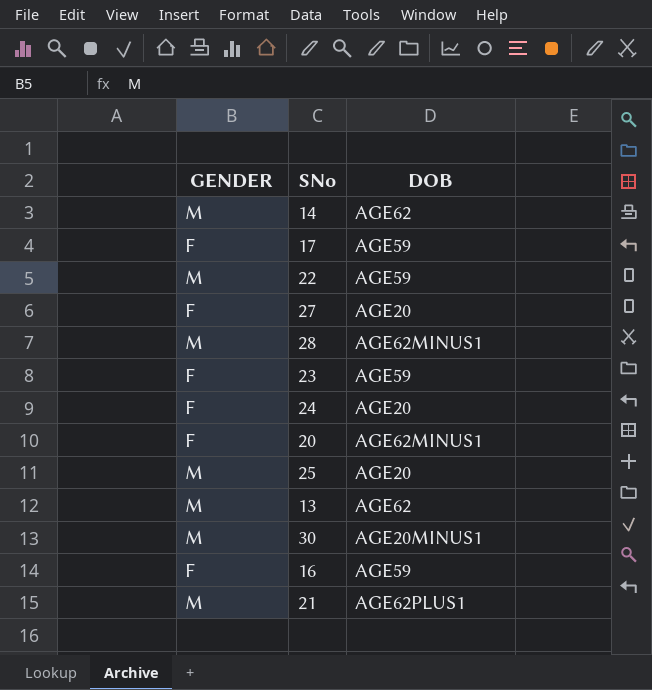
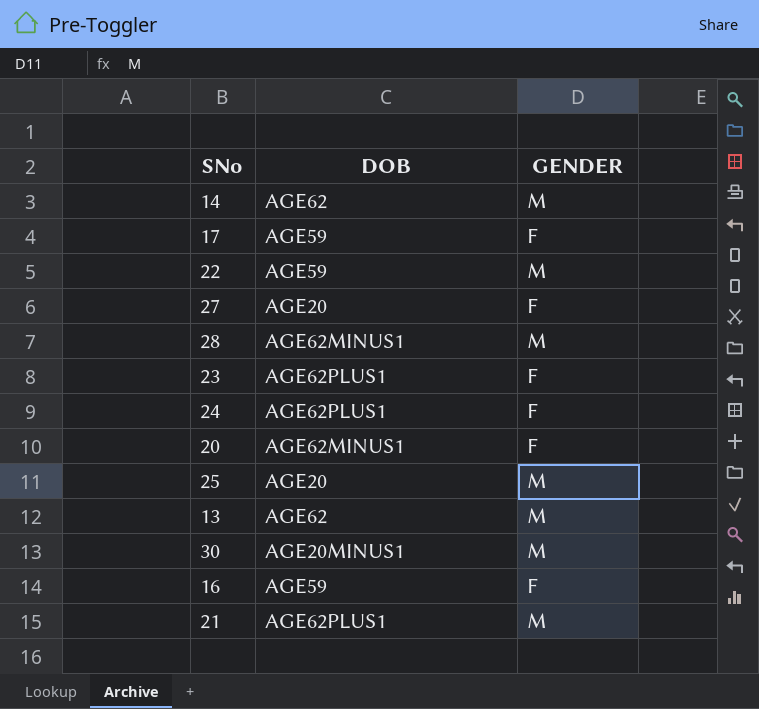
column GENDER | position: 1 -> 3
23 | DOB: AGE59 -> AGE62PLUS1
24 | DOB: AGE20 -> AGE62PLUS1

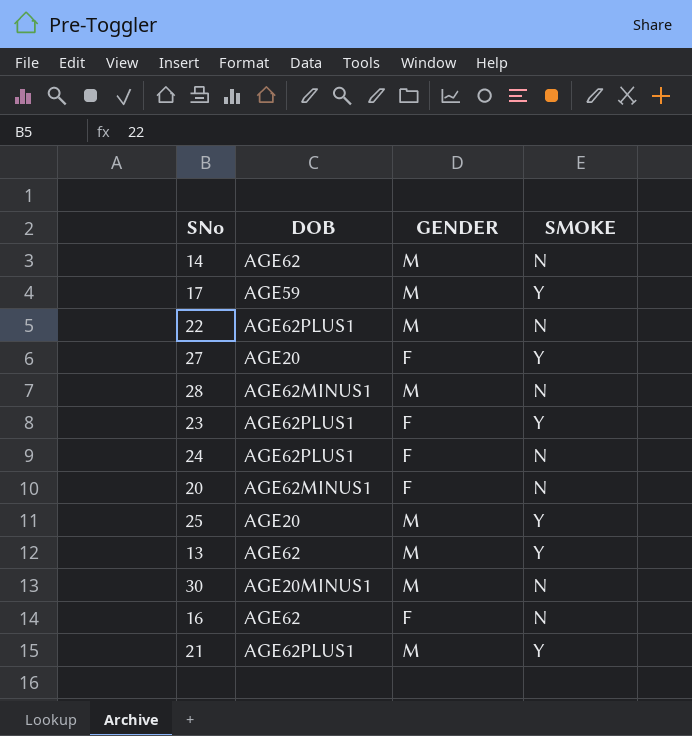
column SMOKE | position: none -> 4
17 | GENDER: F -> M
22 | DOB: AGE59 -> AGE62PLUS1
16 | DOB: AGE59 -> AGE62

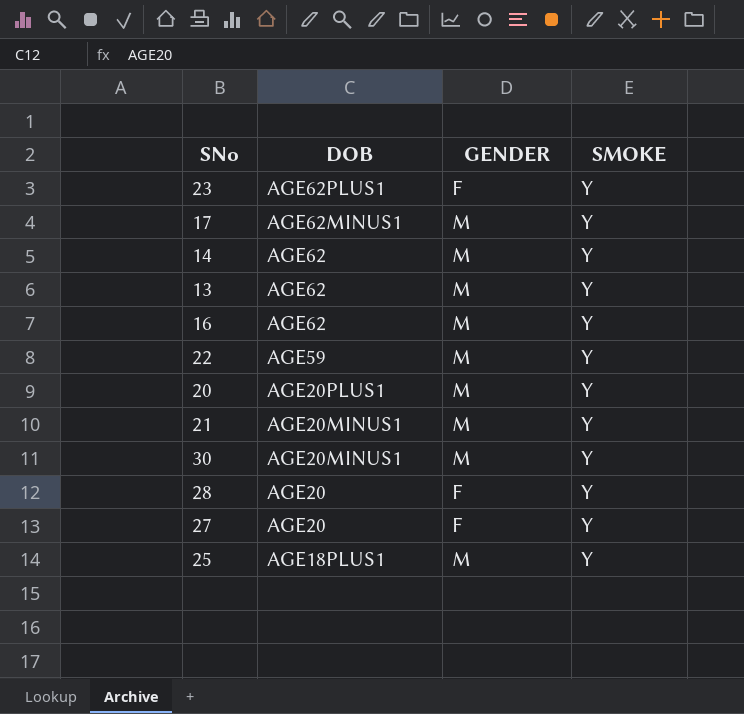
row order: none -> DOB descending
row 24: AGE62PLUS1 | F | N -> none
17 | DOB: AGE59 -> AGE62MINUS1
14 | SMOKE: N -> Y
16 | GENDER: F -> M
16 | SMOKE: N -> Y
22 | DOB: AGE62PLUS1 -> AGE59
22 | SMOKE: N -> Y
20 | DOB: AGE62MINUS1 -> AGE20PLUS1
20 | GENDER: F -> M
20 | SMOKE: N -> Y
21 | DOB: AGE62PLUS1 -> AGE20MINUS1
30 | SMOKE: N -> Y
28 | DOB: AGE62MINUS1 -> AGE20
28 | GENDER: M -> F
28 | SMOKE: N -> Y
25 | DOB: AGE20 -> AGE18PLUS1

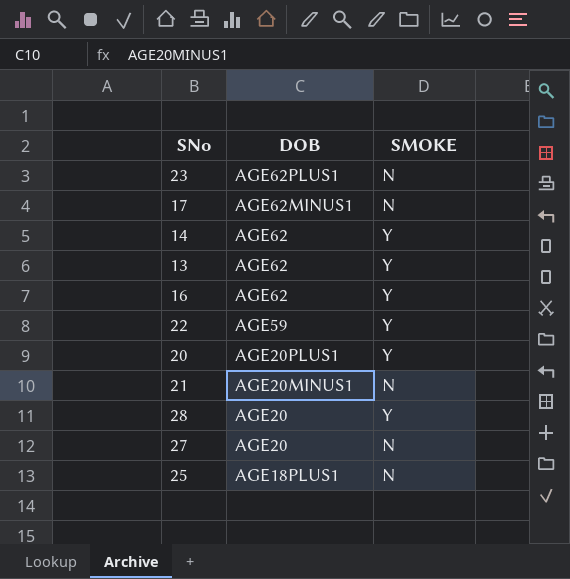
column GENDER | position: 3 -> none
row 30: AGE20MINUS1 | M | Y -> none
23 | SMOKE: Y -> N
17 | SMOKE: Y -> N
21 | SMOKE: Y -> N
27 | SMOKE: Y -> N
25 | SMOKE: Y -> N

